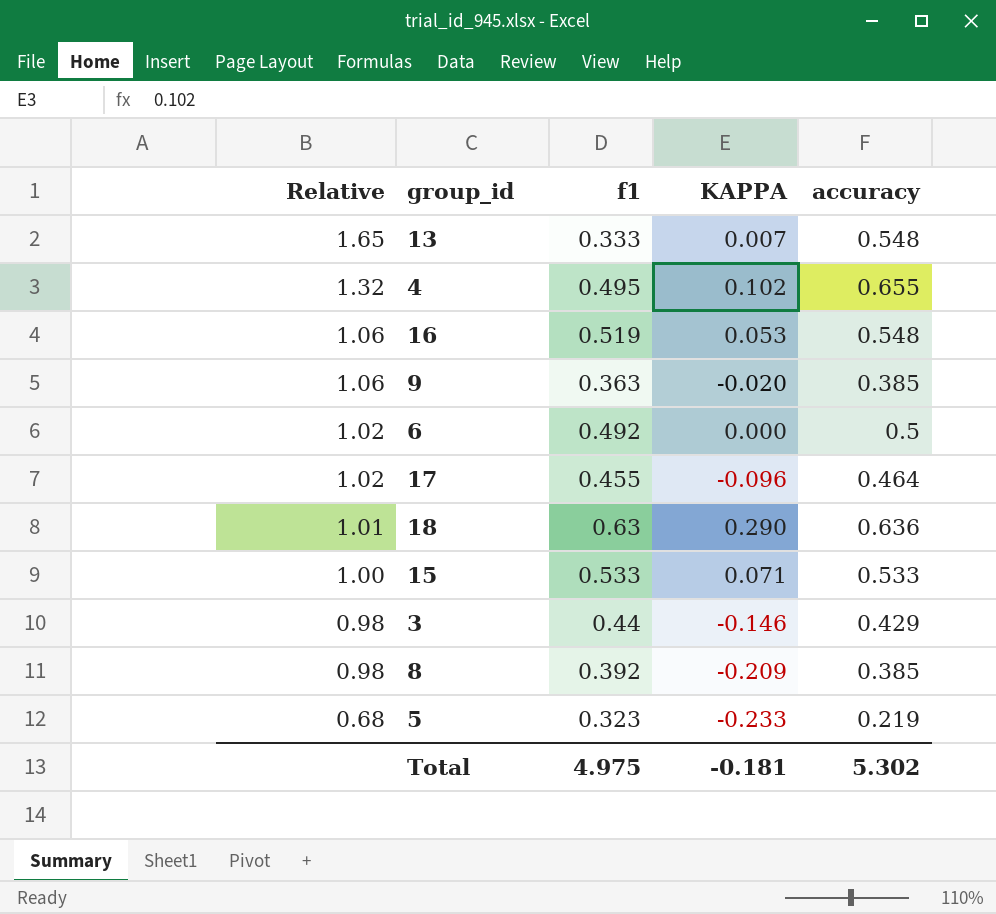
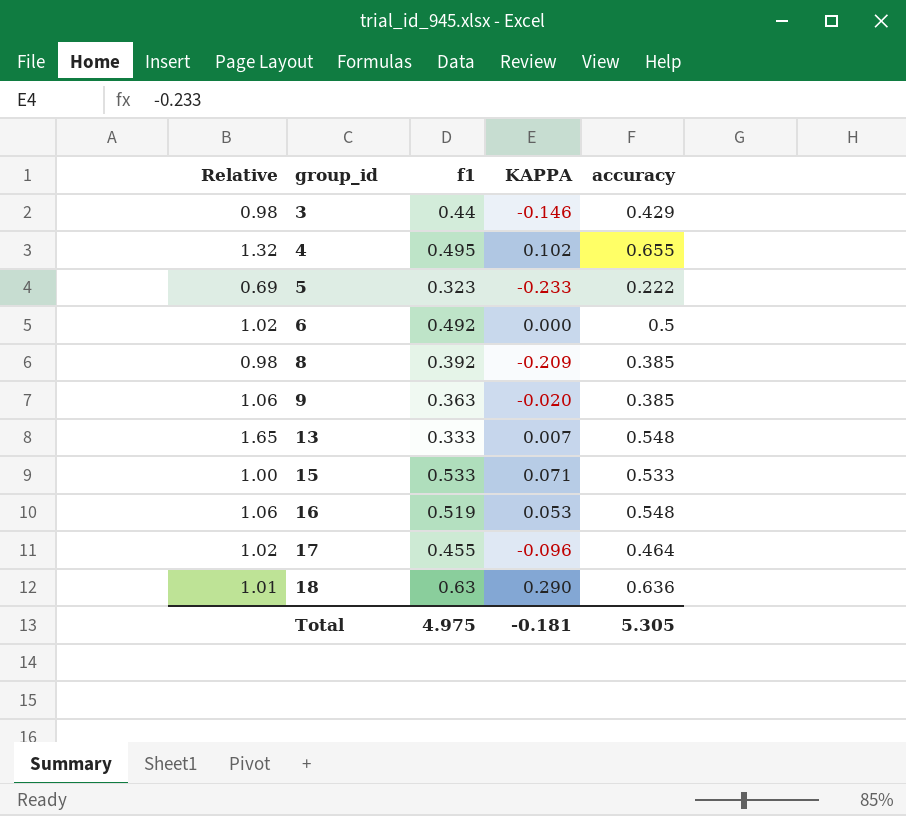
row order: Relative descending -> group_id ascending
5 | Relative: 0.68 -> 0.69
5 | accuracy: 0.219 -> 0.222
Total | accuracy: 5.302 -> 5.305

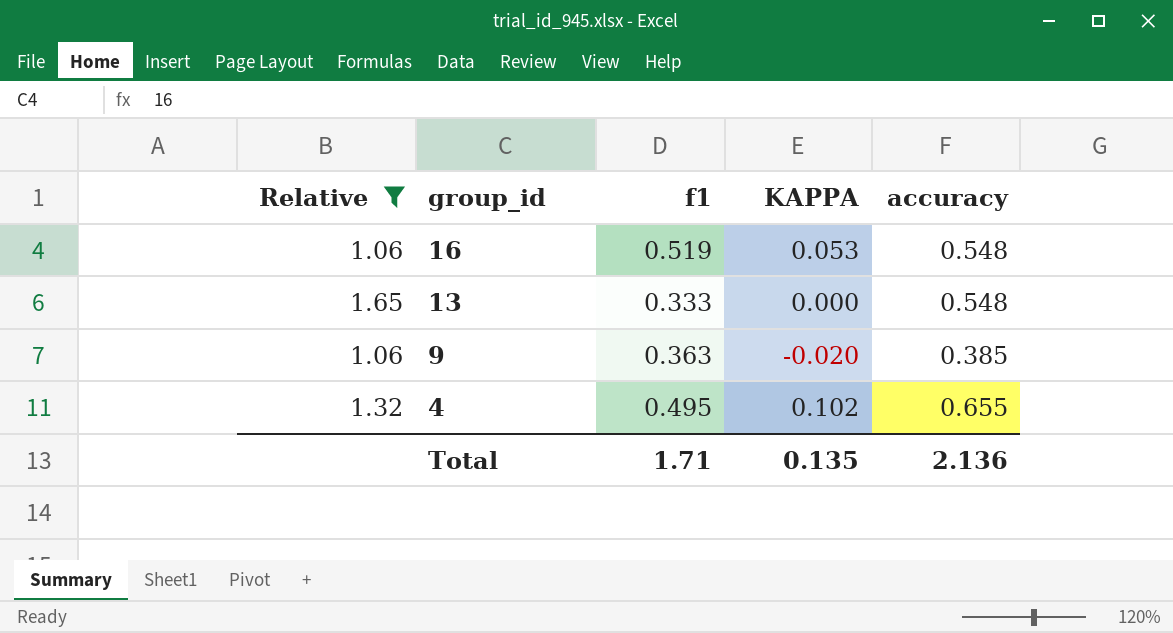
filter: none -> Relative >= 1.06
row order: group_id ascending -> group_id descending
13 | KAPPA: 0.007 -> 0.000
Total | f1: 4.975 -> 1.71
Total | KAPPA: -0.181 -> 0.135
Total | accuracy: 5.305 -> 2.136

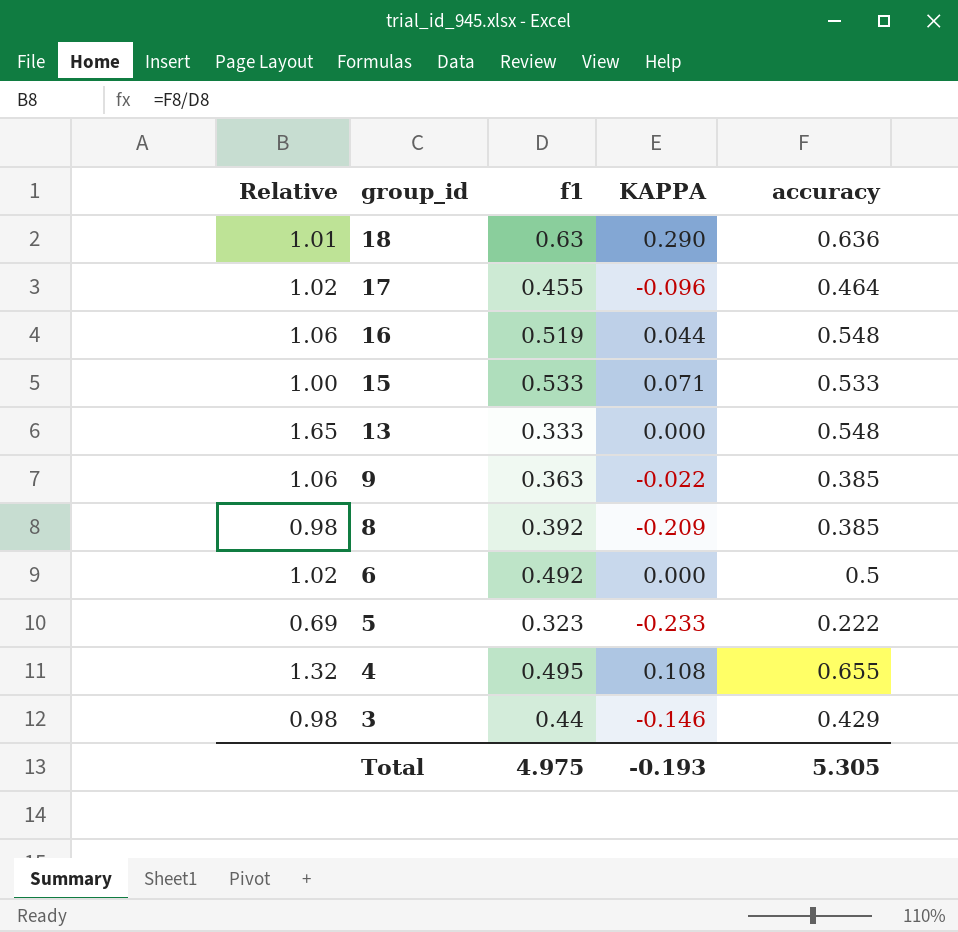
filter: Relative >= 1.06 -> none
16 | KAPPA: 0.053 -> 0.044
9 | KAPPA: -0.020 -> -0.022
4 | KAPPA: 0.102 -> 0.108
Total | f1: 1.71 -> 4.975
Total | KAPPA: 0.135 -> -0.193
Total | accuracy: 2.136 -> 5.305

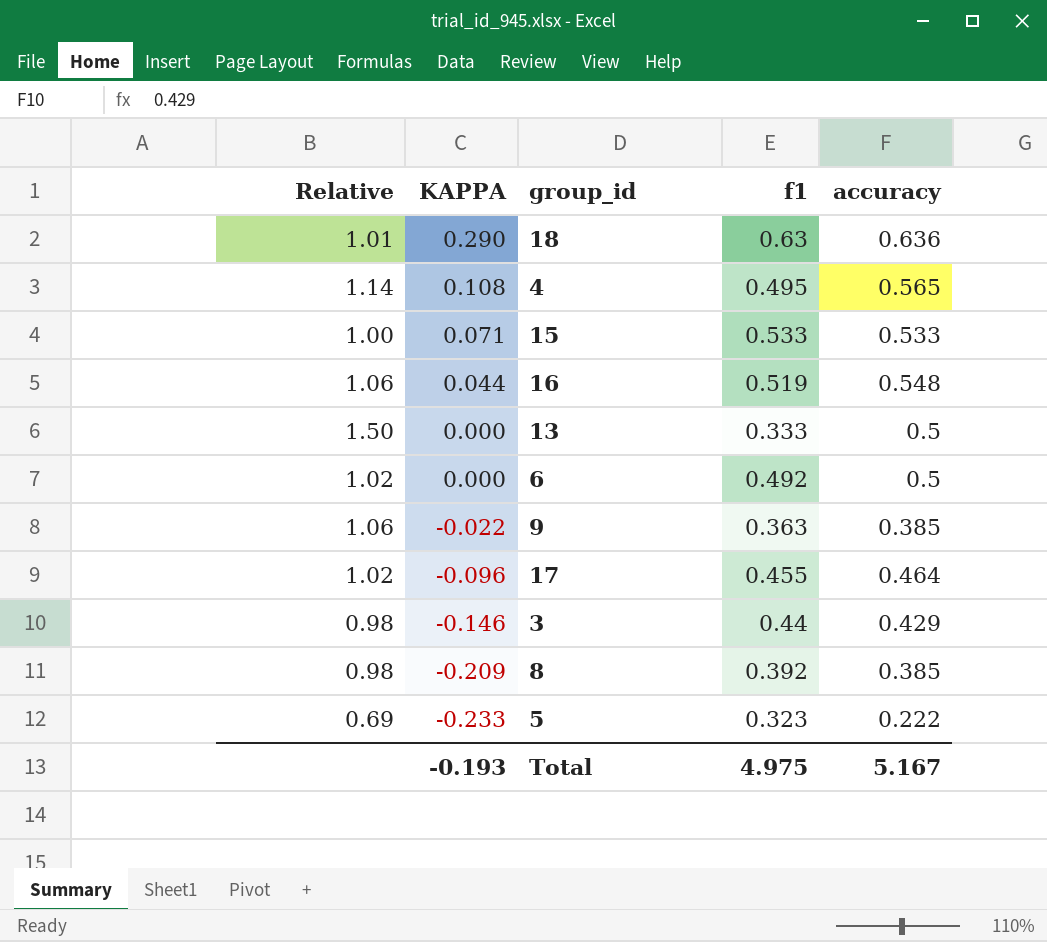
row order: group_id descending -> KAPPA descending
column KAPPA | position: 4 -> 2
4 | Relative: 1.32 -> 1.14
4 | accuracy: 0.655 -> 0.565
13 | Relative: 1.65 -> 1.50
13 | accuracy: 0.548 -> 0.5
Total | accuracy: 5.305 -> 5.167

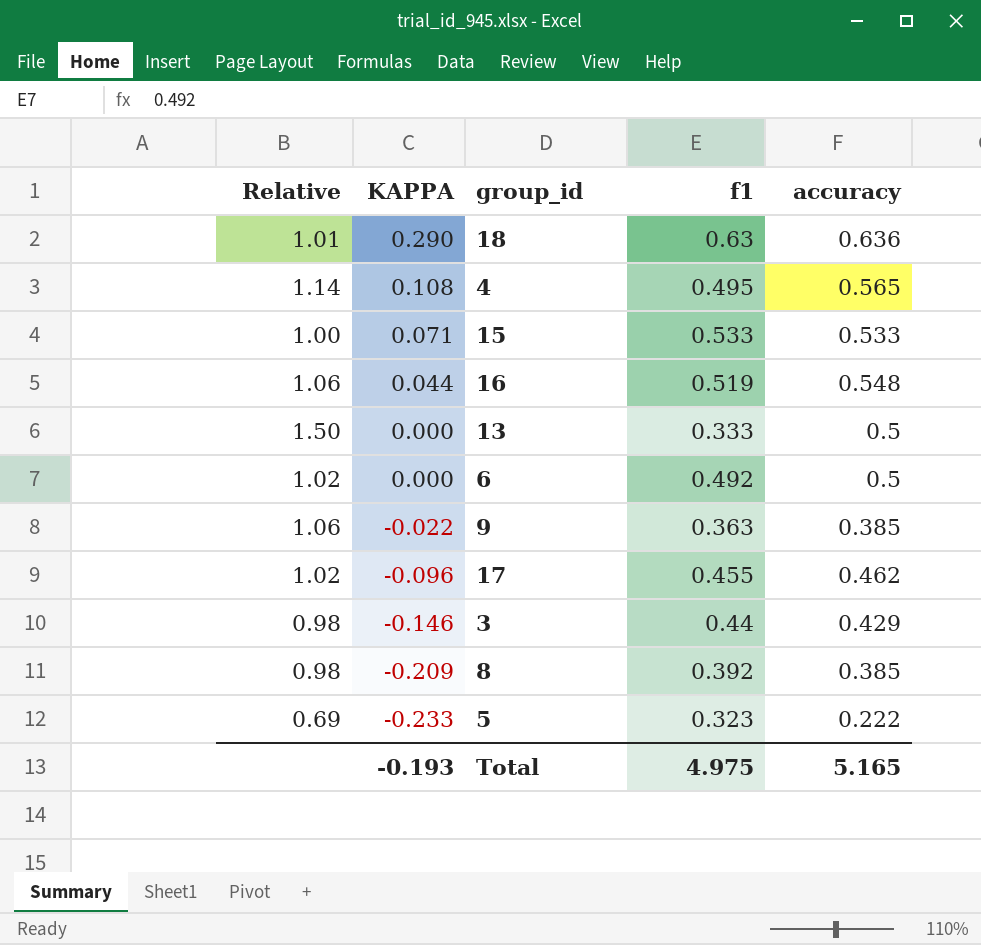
17 | accuracy: 0.464 -> 0.462
Total | accuracy: 5.167 -> 5.165

